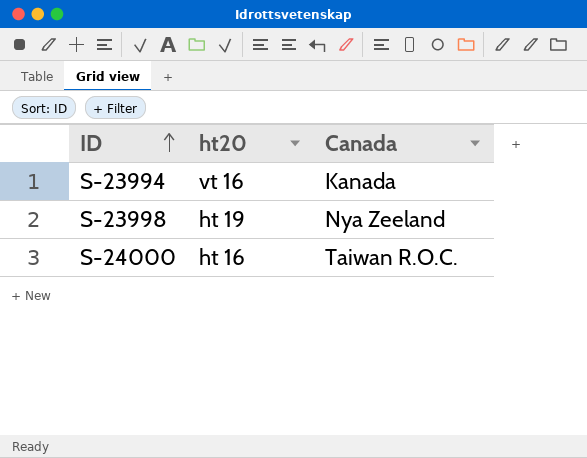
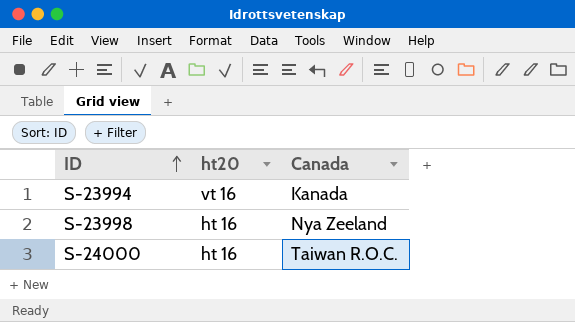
S-23998 | ht20: ht 19 -> ht 16

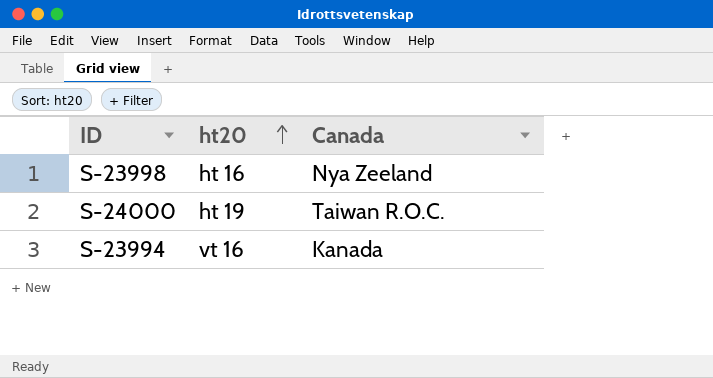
row order: ID ascending -> ht20 ascending
S-24000 | ht20: ht 16 -> ht 19

